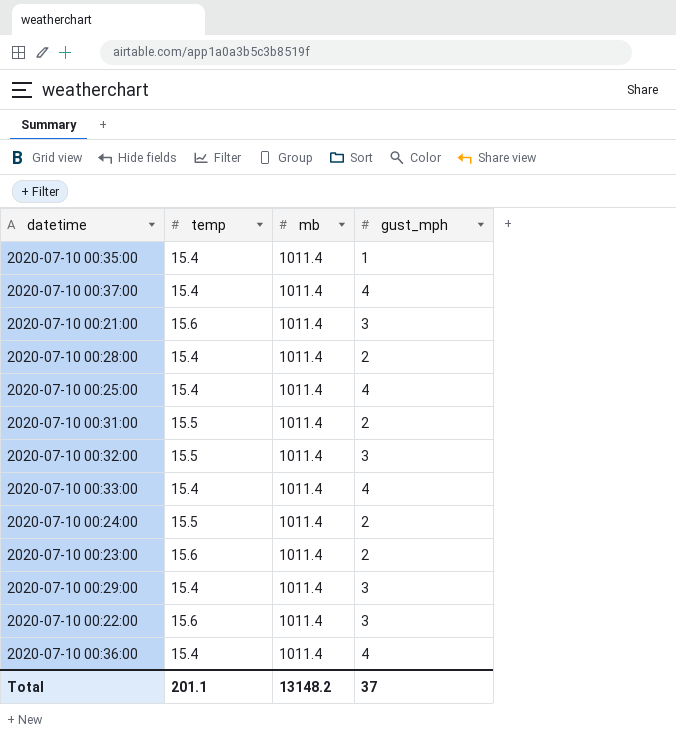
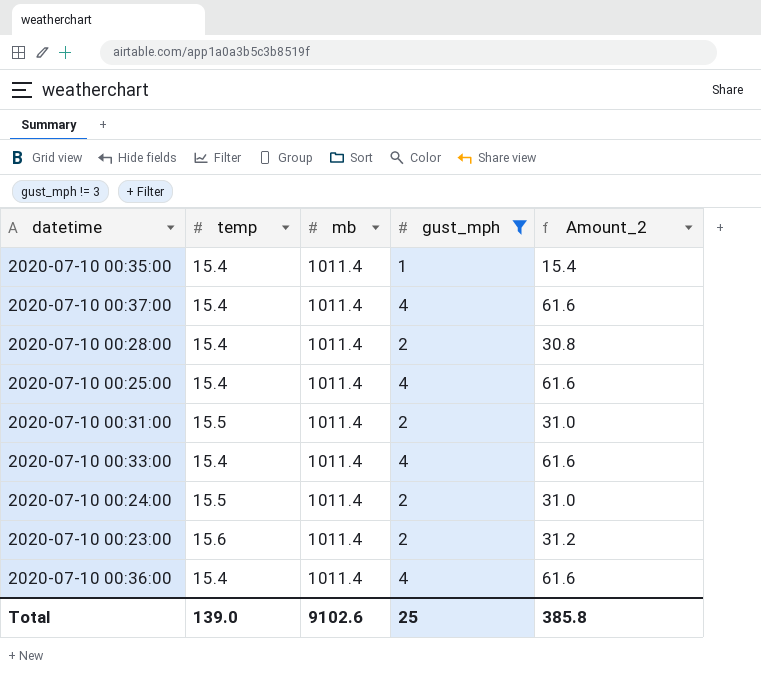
filter: none -> gust_mph != 3
column Amount_2 | formula: none -> [temp] * [gust_mph]
Total | temp: 201.1 -> 139.0
Total | mb: 13148.2 -> 9102.6
Total | gust_mph: 37 -> 25

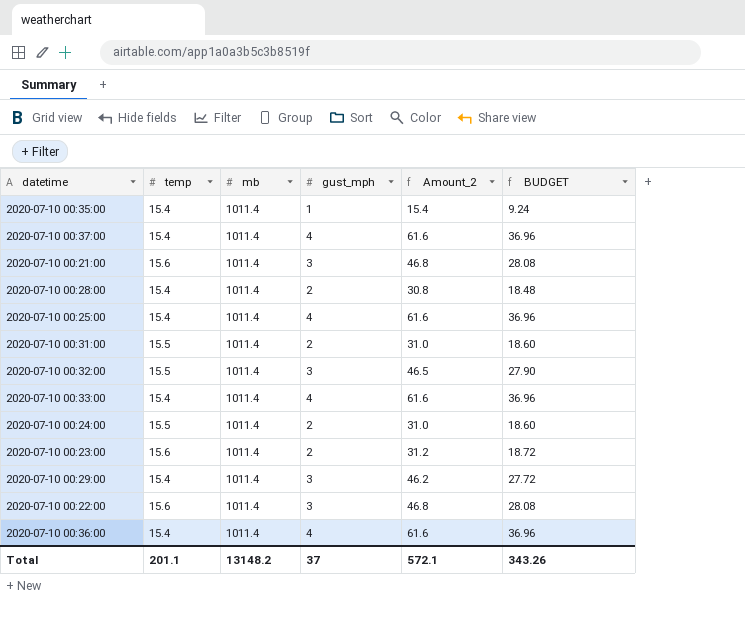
filter: gust_mph != 3 -> none
column BUDGET | formula: none -> [Amount_2] * 0.6
Total | temp: 139.0 -> 201.1
Total | mb: 9102.6 -> 13148.2
Total | gust_mph: 25 -> 37
Total | Amount_2: 385.8 -> 572.1

